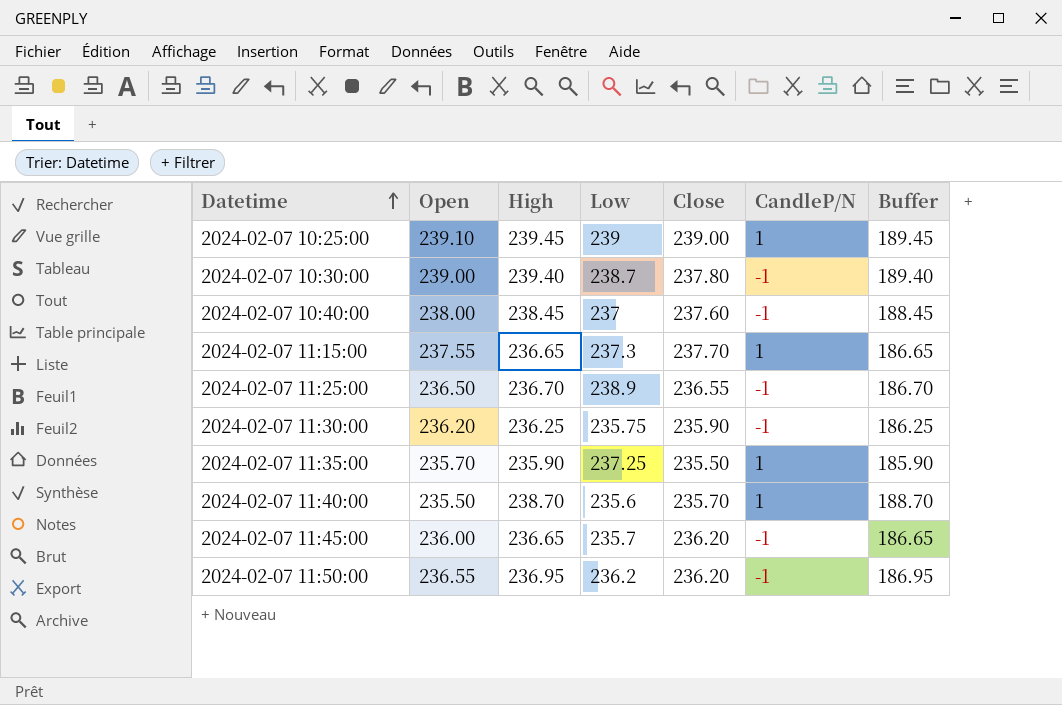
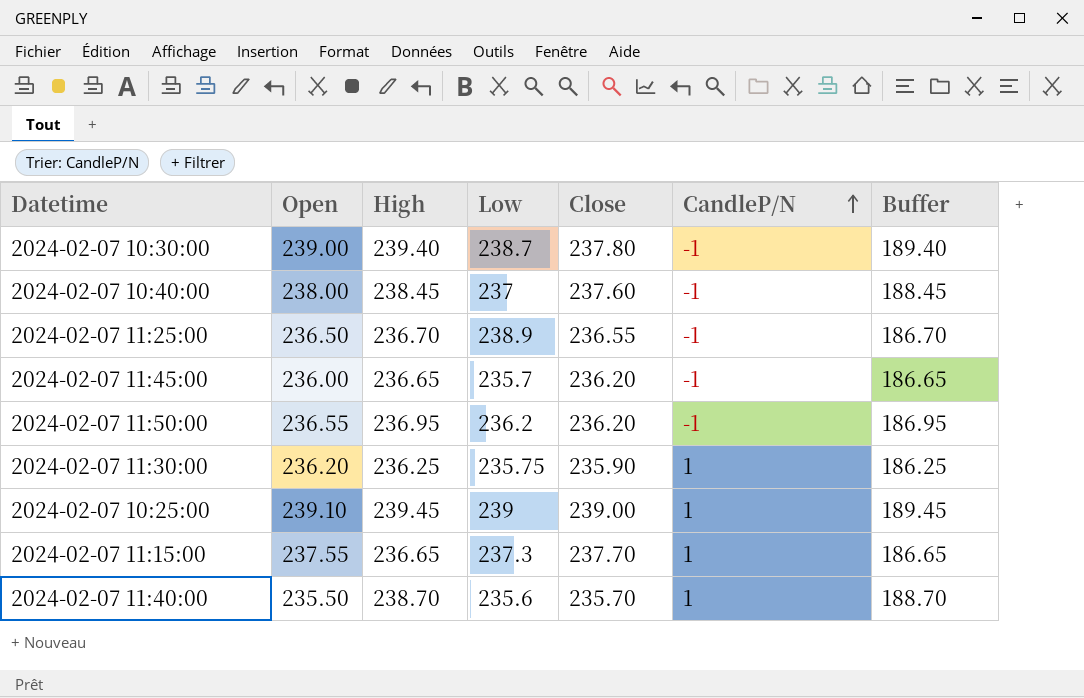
row order: Datetime ascending -> CandleP/N ascending
row 2024-02-07 11:35:00: 235.70 | 235.90 | 237.25 | 235.50 | 1 | 185.90 -> none
2024-02-07 11:30:00 | CandleP/N: -1 -> 1

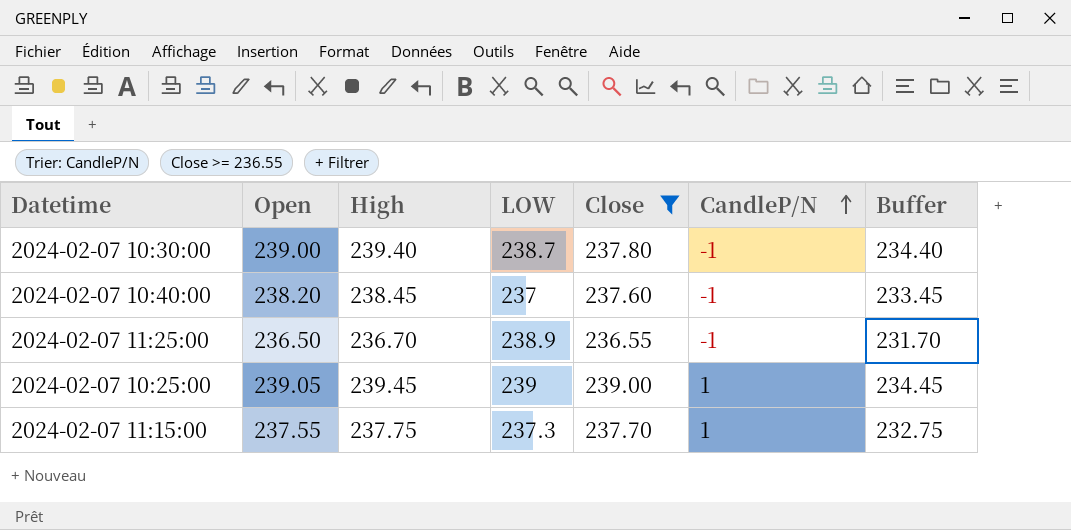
filter: none -> Close >= 236.55
column name: Low -> LOW
column Buffer | formula: [High] - 50 -> [High] - 5
2024-02-07 10:40:00 | Open: 238.00 -> 238.20
2024-02-07 10:25:00 | Open: 239.10 -> 239.05
2024-02-07 11:15:00 | High: 236.65 -> 237.75

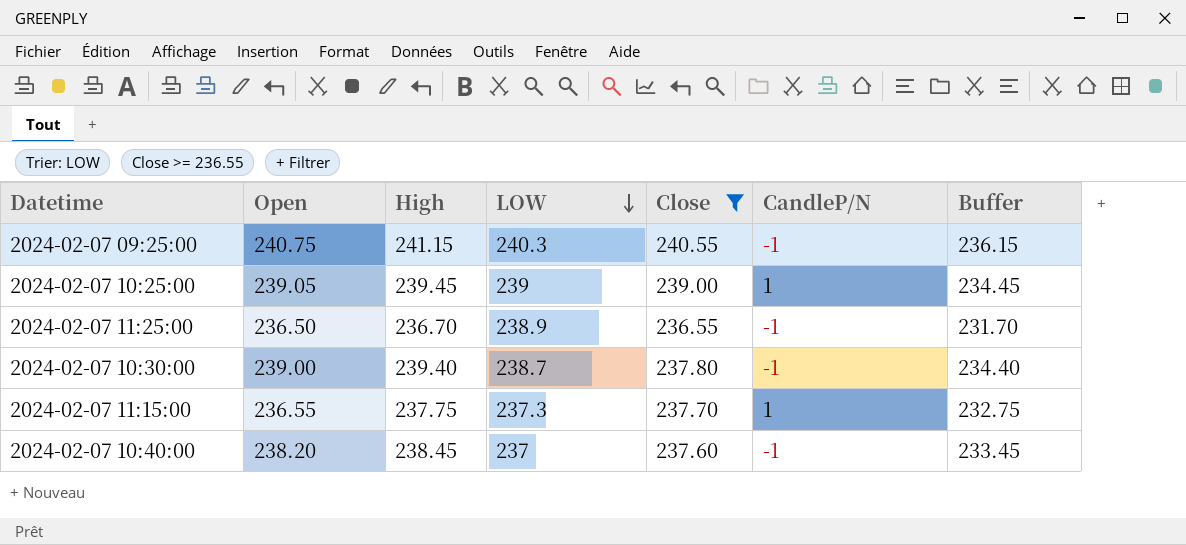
row order: CandleP/N ascending -> LOW descending
row 2024-02-07 09:25:00: none -> 240.75 | 241.15 | 240.3 | 240.55 | -1 | 236.15
2024-02-07 11:15:00 | Open: 237.55 -> 236.55

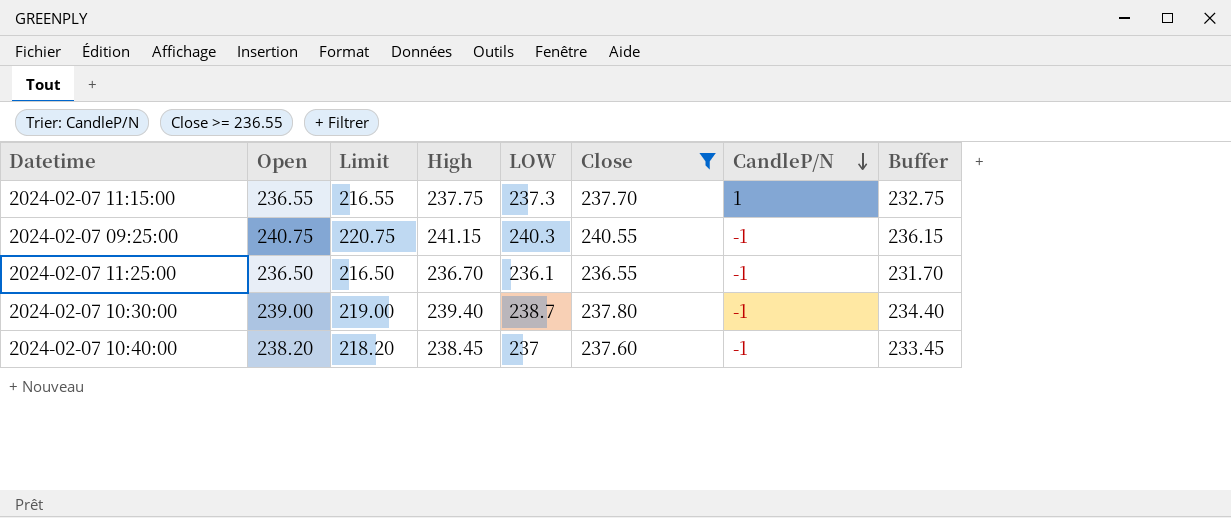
row order: LOW descending -> CandleP/N descending
column Limit | formula: none -> [Open] - 20
row 2024-02-07 10:25:00: 239.05 | 239.45 | 239 | 239.00 | 1 | 234.45 -> none
2024-02-07 11:25:00 | LOW: 238.9 -> 236.1

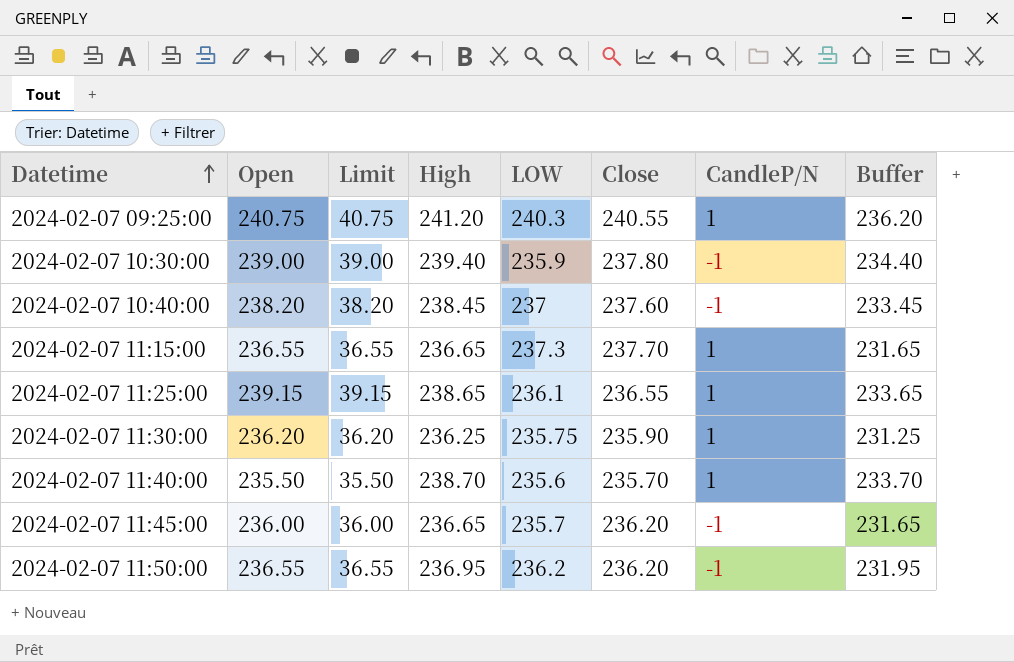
filter: Close >= 236.55 -> none
row order: CandleP/N descending -> Datetime ascending
column Limit | formula: [Open] - 20 -> [Open] - 200
2024-02-07 09:25:00 | High: 241.15 -> 241.20
2024-02-07 09:25:00 | CandleP/N: -1 -> 1
2024-02-07 09:25:00 | Buffer: 236.15 -> 236.20
2024-02-07 10:30:00 | LOW: 238.7 -> 235.9
2024-02-07 11:15:00 | High: 237.75 -> 236.65
2024-02-07 11:15:00 | Buffer: 232.75 -> 231.65
2024-02-07 11:25:00 | Open: 236.50 -> 239.15
2024-02-07 11:25:00 | High: 236.70 -> 238.65
2024-02-07 11:25:00 | CandleP/N: -1 -> 1
2024-02-07 11:25:00 | Buffer: 231.70 -> 233.65

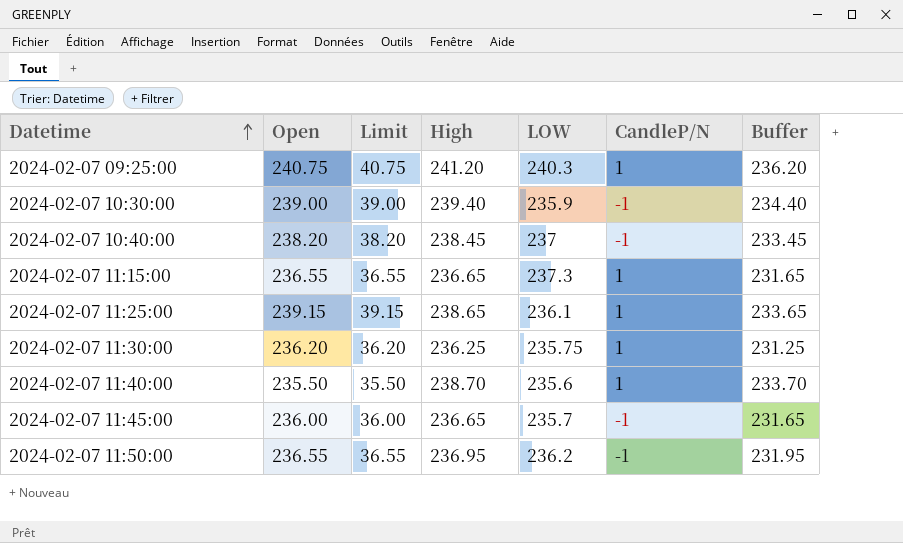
column Close | position: 6 -> none

